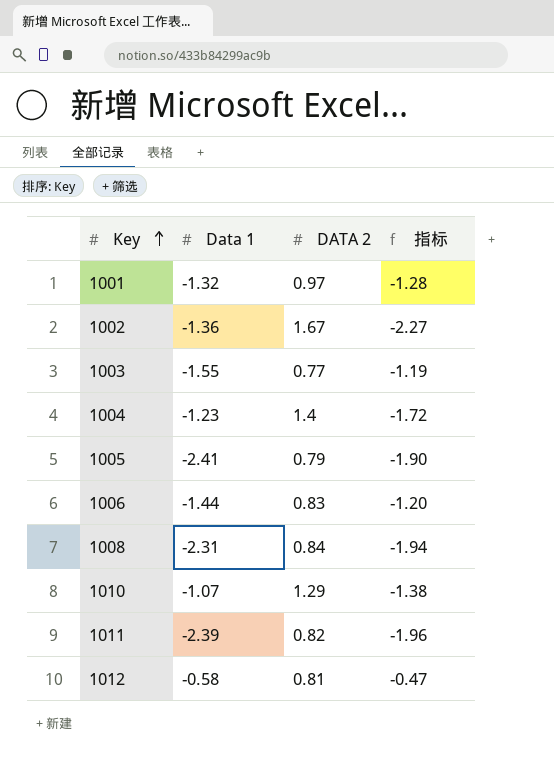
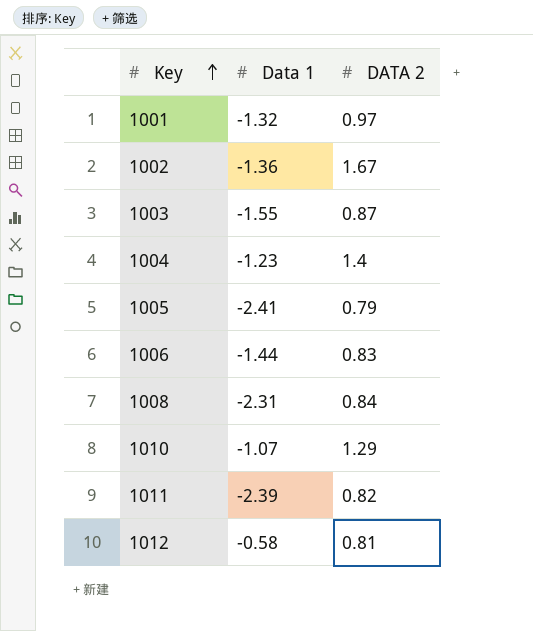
column 指标 | formula: [Data 1] * [DATA 2] -> none
1003 | DATA 2: 0.77 -> 0.87

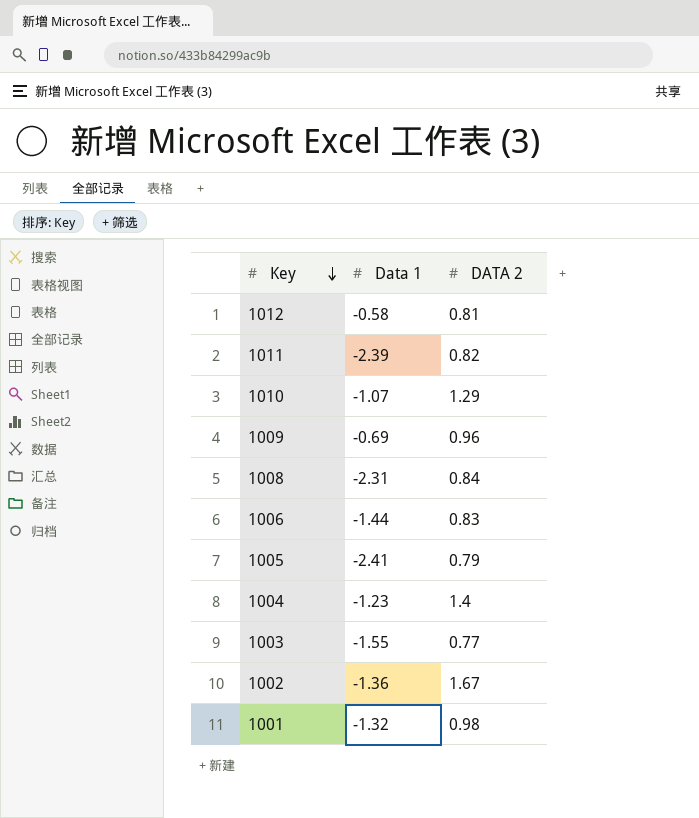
row order: Key ascending -> Key descending
row 1009: none -> -0.69 | 0.96
1003 | DATA 2: 0.87 -> 0.77
1001 | DATA 2: 0.97 -> 0.98

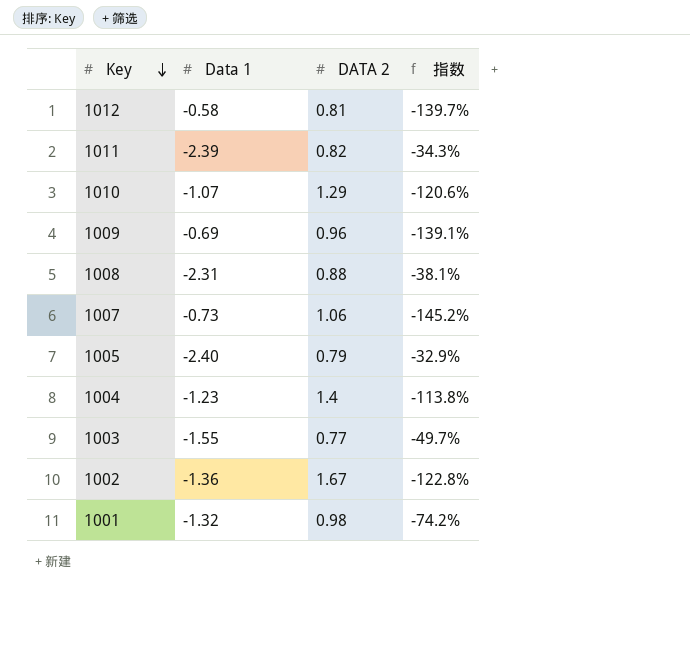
column 指数 | formula: none -> [DATA 2] / [Data 1]
row 1006: -1.44 | 0.83 -> none
1008 | DATA 2: 0.84 -> 0.88
row 1007: none -> -0.73 | 1.06 | -145.2%
1005 | Data 1: -2.41 -> -2.40

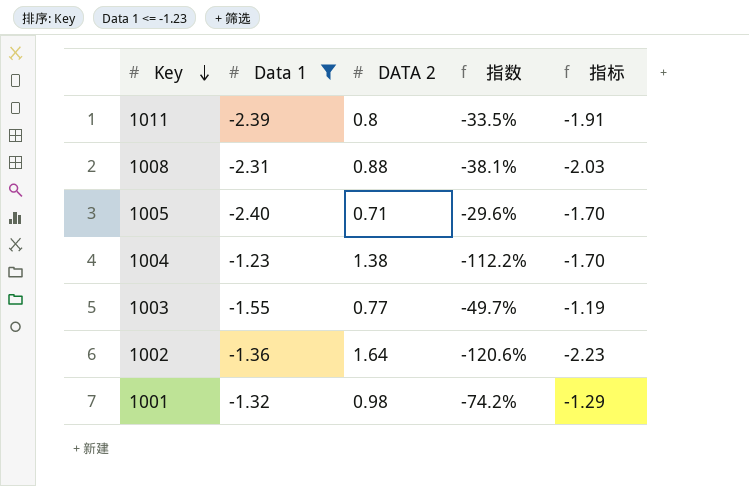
filter: none -> Data 1 <= -1.23
column 指标 | formula: none -> [Data 1] * [DATA 2]
1011 | DATA 2: 0.82 -> 0.8
1011 | 指数: -34.3% -> -33.5%
1005 | DATA 2: 0.79 -> 0.71
1005 | 指数: -32.9% -> -29.6%
1004 | DATA 2: 1.4 -> 1.38
1004 | 指数: -113.8% -> -112.2%
1002 | DATA 2: 1.67 -> 1.64
1002 | 指数: -122.8% -> -120.6%

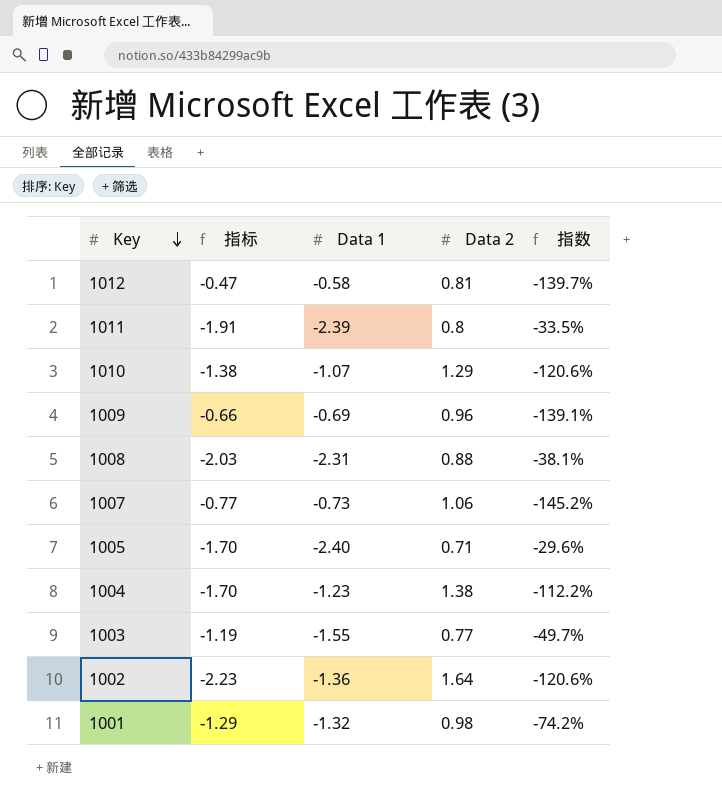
filter: Data 1 <= -1.23 -> none
column 指标 | position: 5 -> 2
column name: DATA 2 -> Data 2

